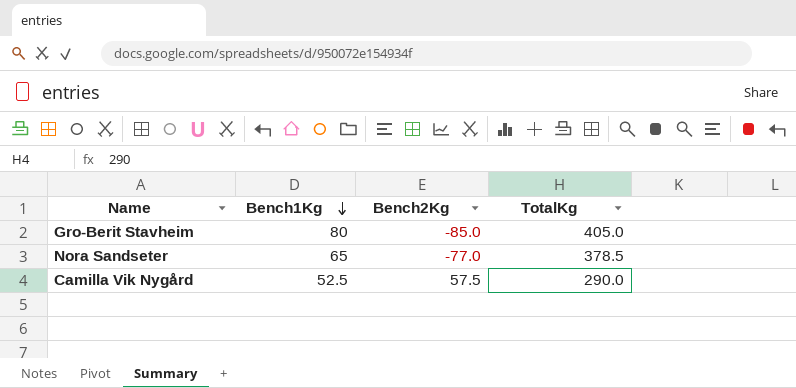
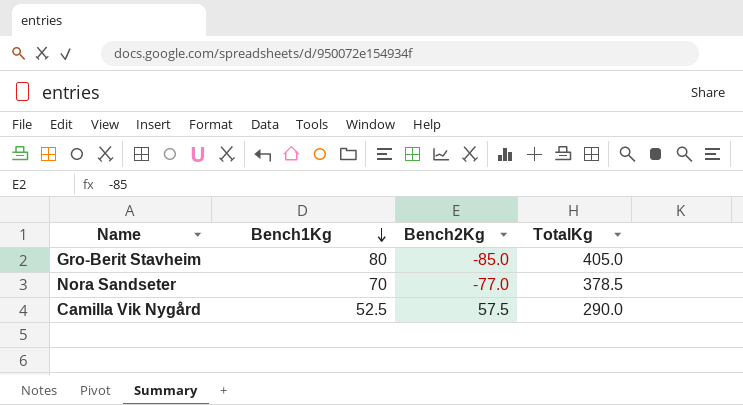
Nora Sandseter | Bench1Kg: 65 -> 70

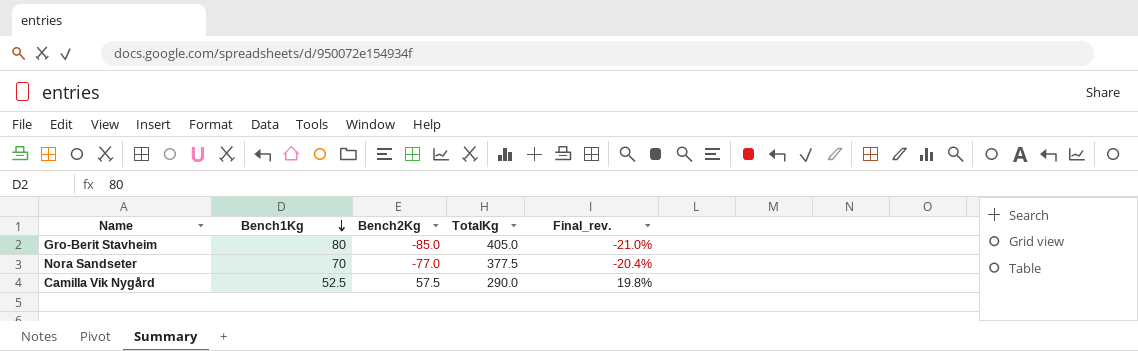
column Final_rev. | formula: none -> [Bench2Kg] / [TotalKg]
Nora Sandseter | TotalKg: 378.5 -> 377.5

